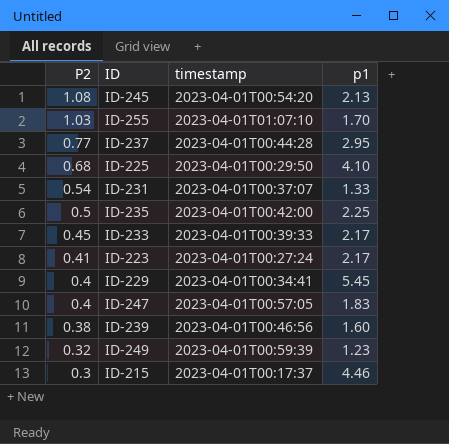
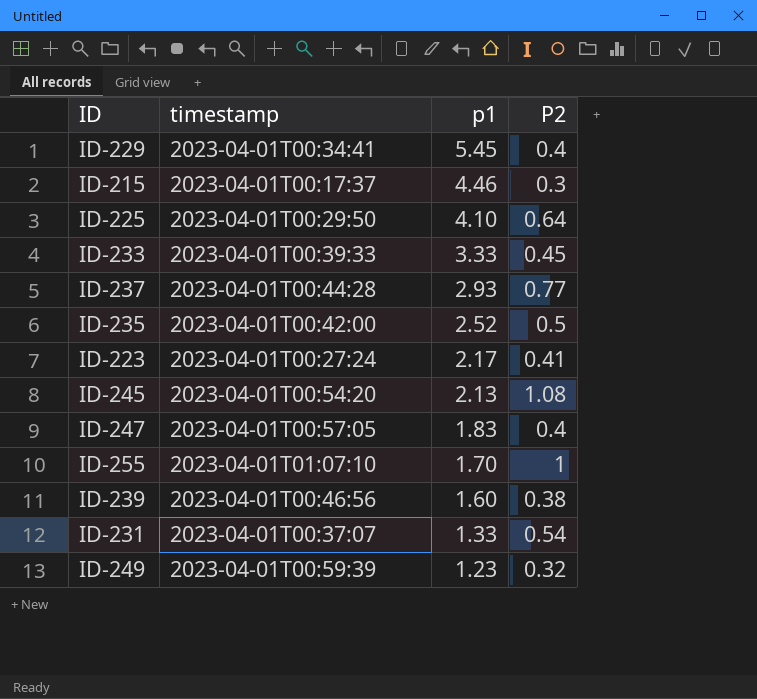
row order: P2 descending -> p1 descending
column P2 | position: 1 -> 4
ID-225 | P2: 0.68 -> 0.64
ID-233 | p1: 2.17 -> 3.33
ID-237 | p1: 2.95 -> 2.93
ID-235 | p1: 2.25 -> 2.52
ID-255 | P2: 1.03 -> 1

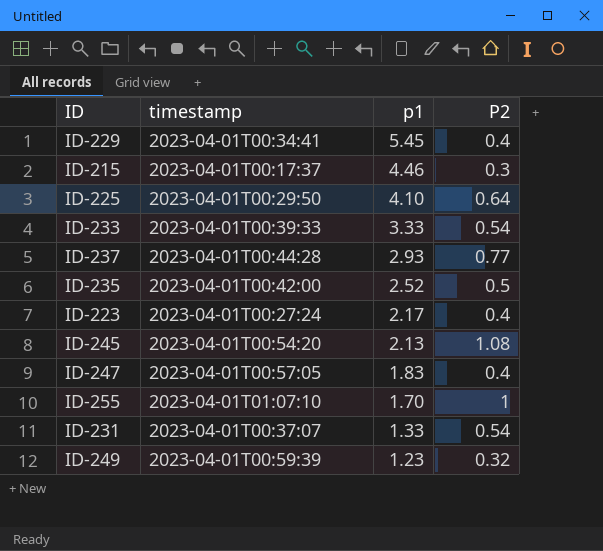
row ID-239: 2023-04-01T00:46:56 | 1.60 | 0.38 -> none
ID-233 | P2: 0.45 -> 0.54
ID-223 | P2: 0.41 -> 0.4

